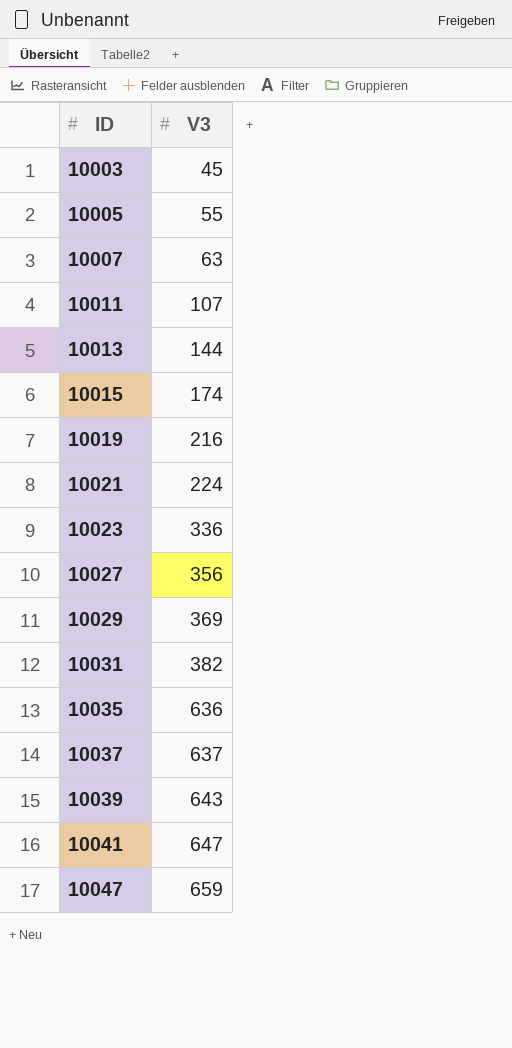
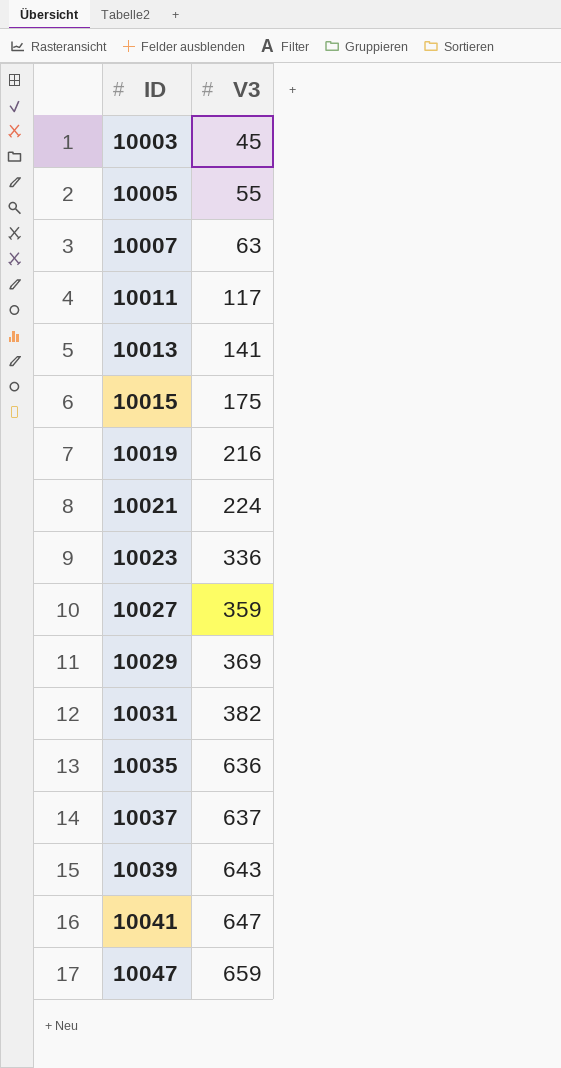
10011 | V3: 107 -> 117
10013 | V3: 144 -> 141
10015 | V3: 174 -> 175
10027 | V3: 356 -> 359

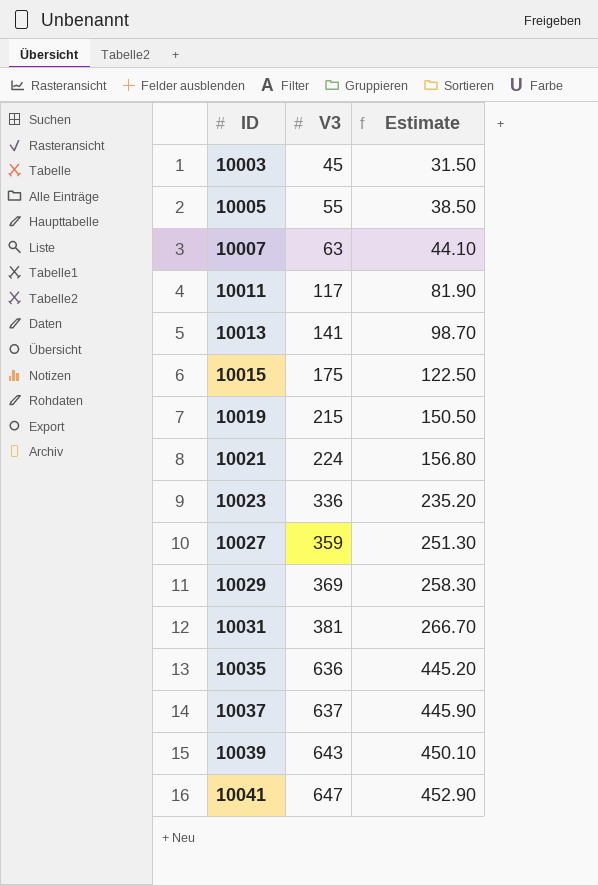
column Estimate | formula: none -> [V3] * 0.7
row 10047: 659 -> none
10019 | V3: 216 -> 215
10031 | V3: 382 -> 381

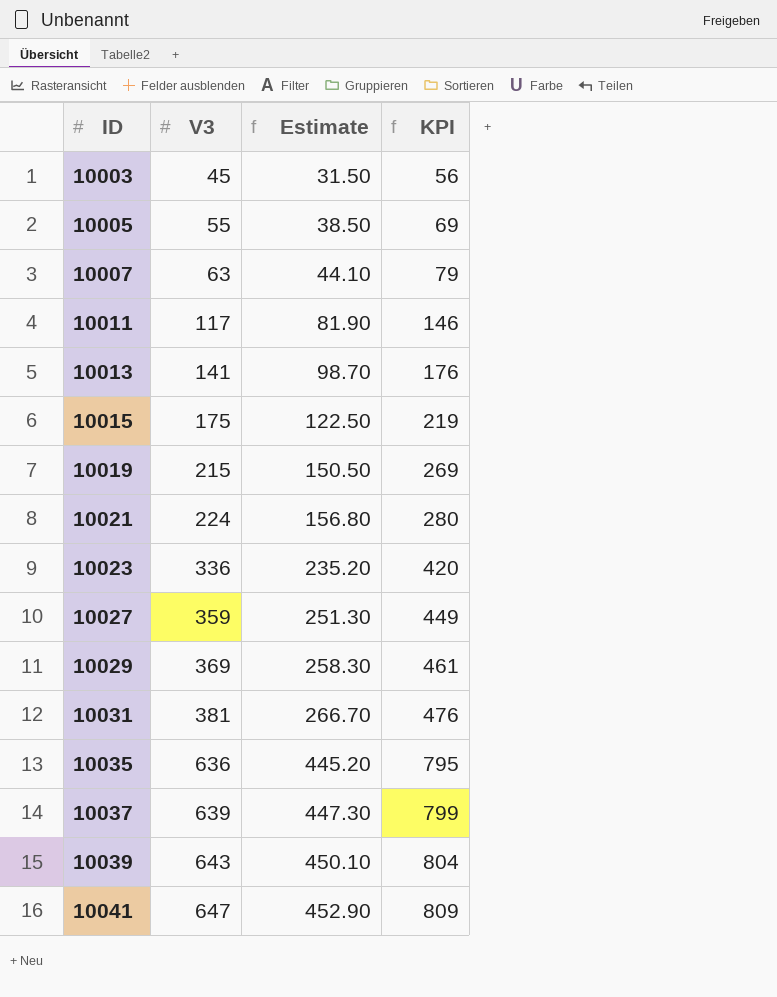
column KPI | formula: none -> [V3] * 1.25
10037 | V3: 637 -> 639
10037 | Estimate: 445.90 -> 447.30

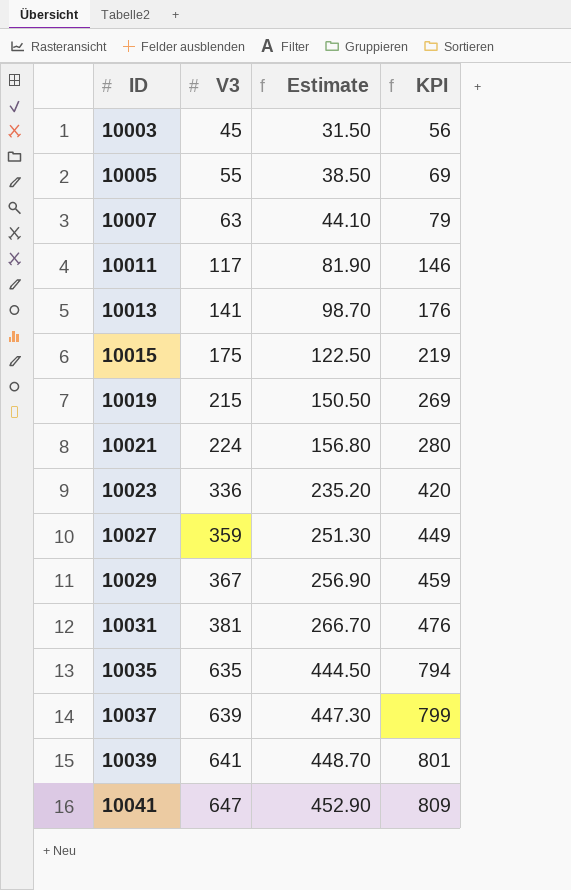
10029 | V3: 369 -> 367
10029 | Estimate: 258.30 -> 256.90
10029 | KPI: 461 -> 459
10035 | V3: 636 -> 635
10035 | Estimate: 445.20 -> 444.50
10035 | KPI: 795 -> 794
10039 | V3: 643 -> 641
10039 | Estimate: 450.10 -> 448.70
10039 | KPI: 804 -> 801

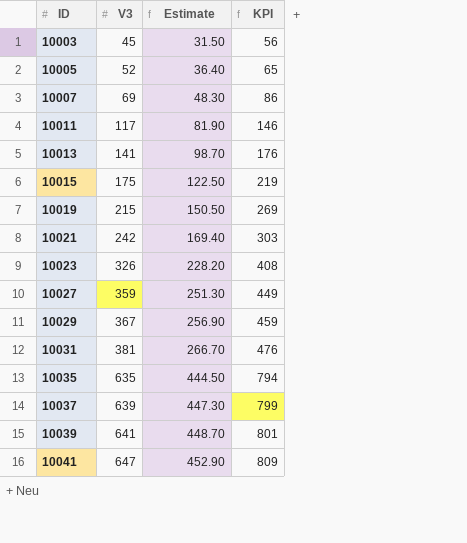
10005 | V3: 55 -> 52
10005 | Estimate: 38.50 -> 36.40
10005 | KPI: 69 -> 65
10007 | V3: 63 -> 69
10007 | Estimate: 44.10 -> 48.30
10007 | KPI: 79 -> 86
10021 | V3: 224 -> 242
10021 | Estimate: 156.80 -> 169.40
10021 | KPI: 280 -> 303
10023 | V3: 336 -> 326
10023 | Estimate: 235.20 -> 228.20
10023 | KPI: 420 -> 408

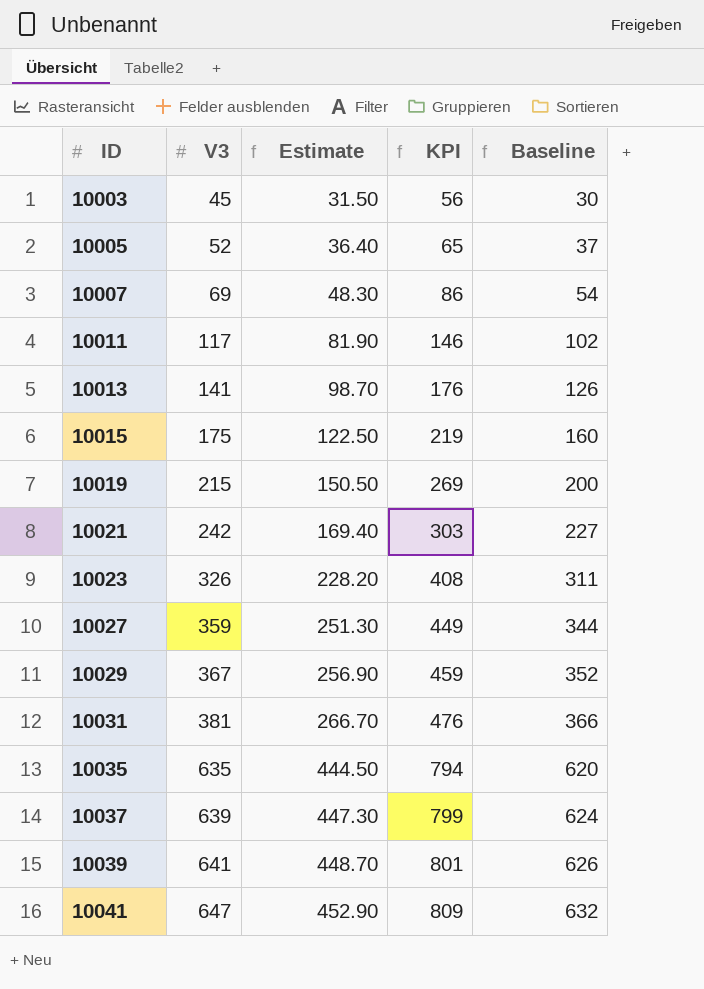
column Baseline | formula: none -> [V3] - 15

